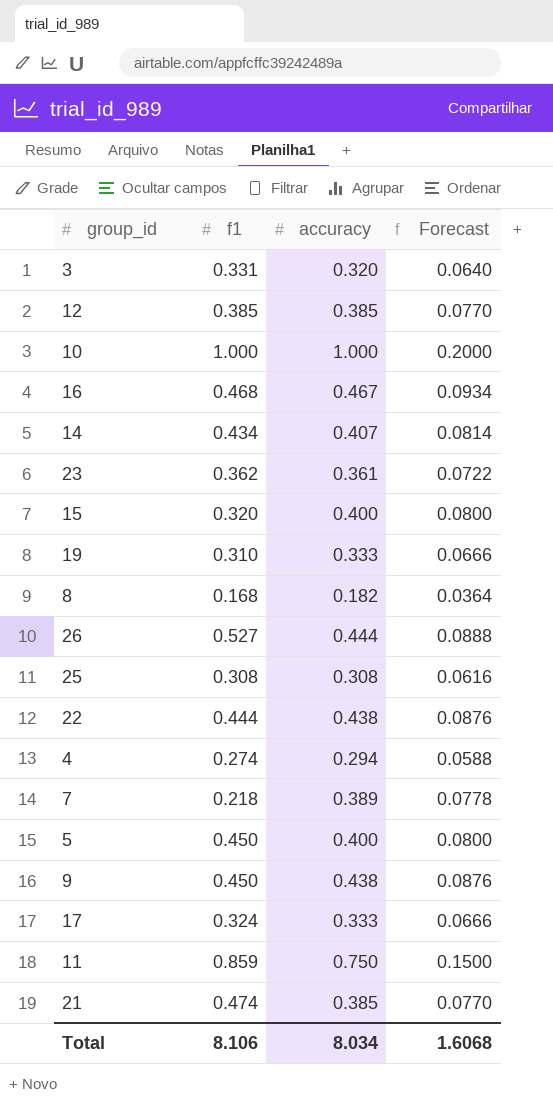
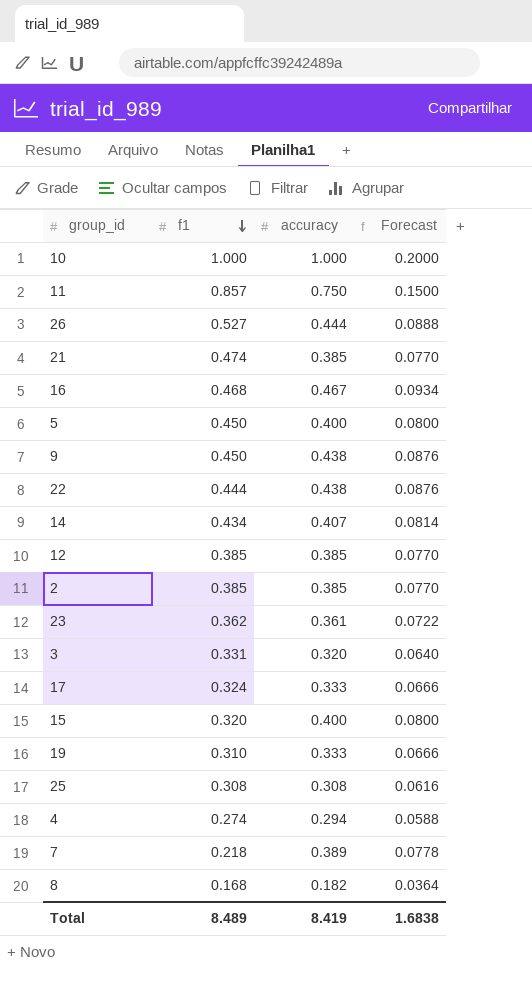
row order: none -> f1 descending
11 | f1: 0.859 -> 0.857
row 2: none -> 0.385 | 0.385 | 0.0770
Total | f1: 8.106 -> 8.489
Total | accuracy: 8.034 -> 8.419
Total | Forecast: 1.6068 -> 1.6838

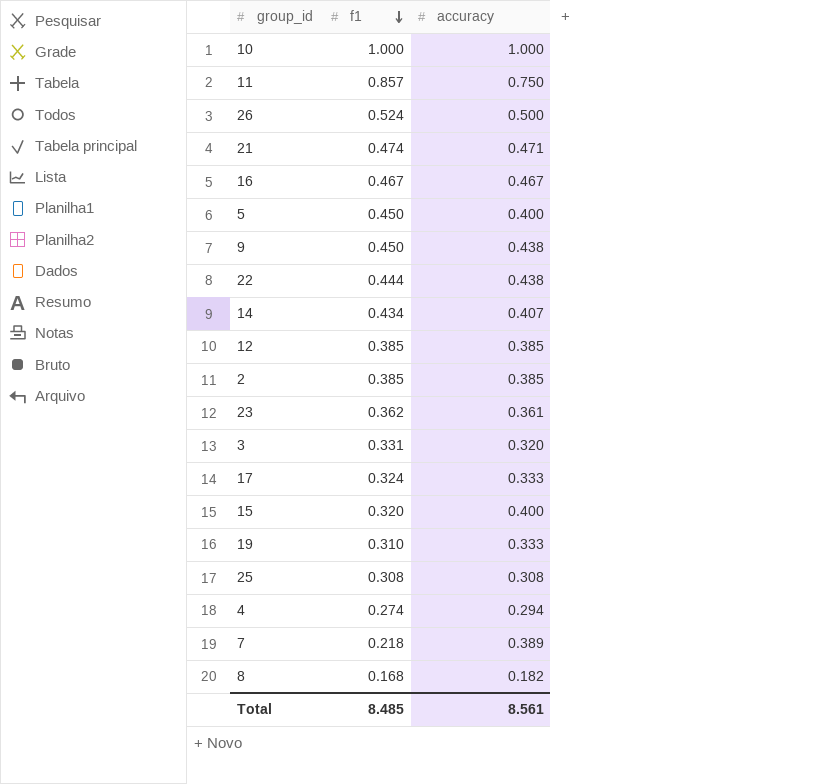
column Forecast | formula: [accuracy] * 0.2 -> none
26 | f1: 0.527 -> 0.524
26 | accuracy: 0.444 -> 0.500
21 | accuracy: 0.385 -> 0.471
16 | f1: 0.468 -> 0.467
Total | f1: 8.489 -> 8.485
Total | accuracy: 8.419 -> 8.561

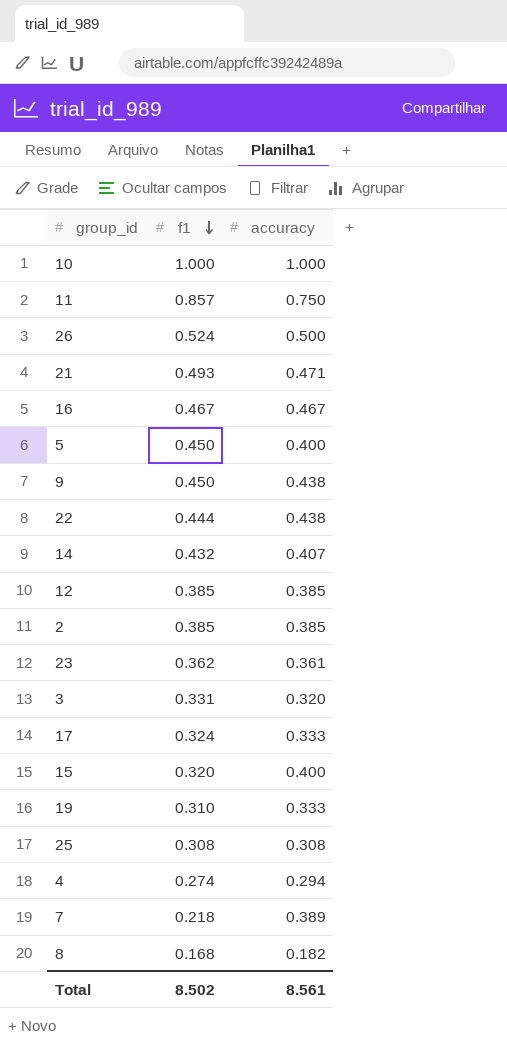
21 | f1: 0.474 -> 0.493
14 | f1: 0.434 -> 0.432
Total | f1: 8.485 -> 8.502

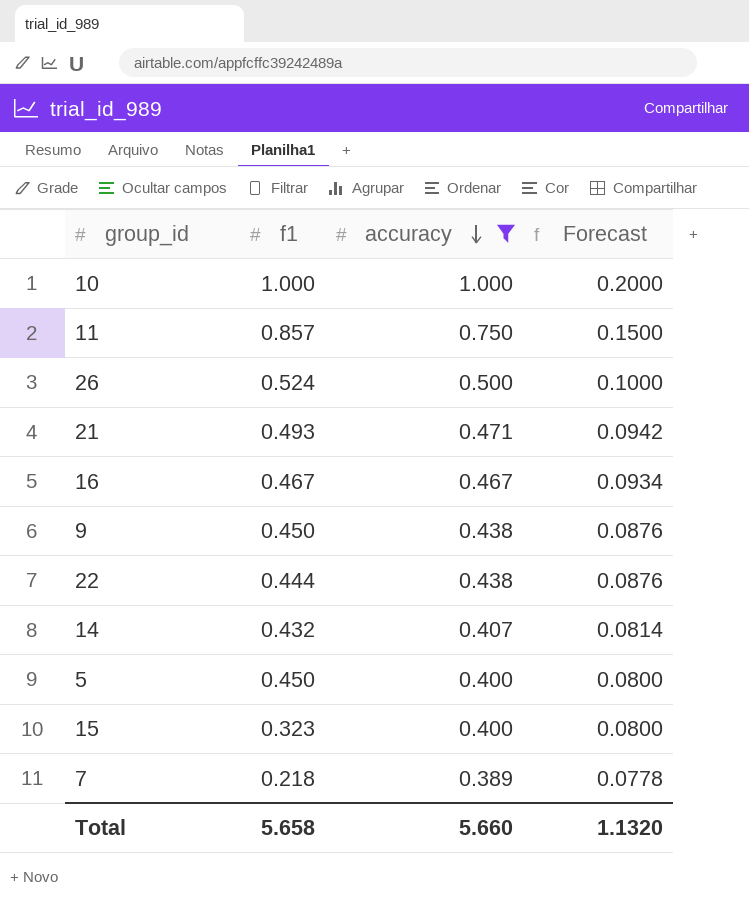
filter: none -> accuracy >= 0.389
row order: f1 descending -> accuracy descending
column Forecast | formula: none -> [accuracy] * 0.2
15 | f1: 0.320 -> 0.323
Total | f1: 8.502 -> 5.658
Total | accuracy: 8.561 -> 5.660

